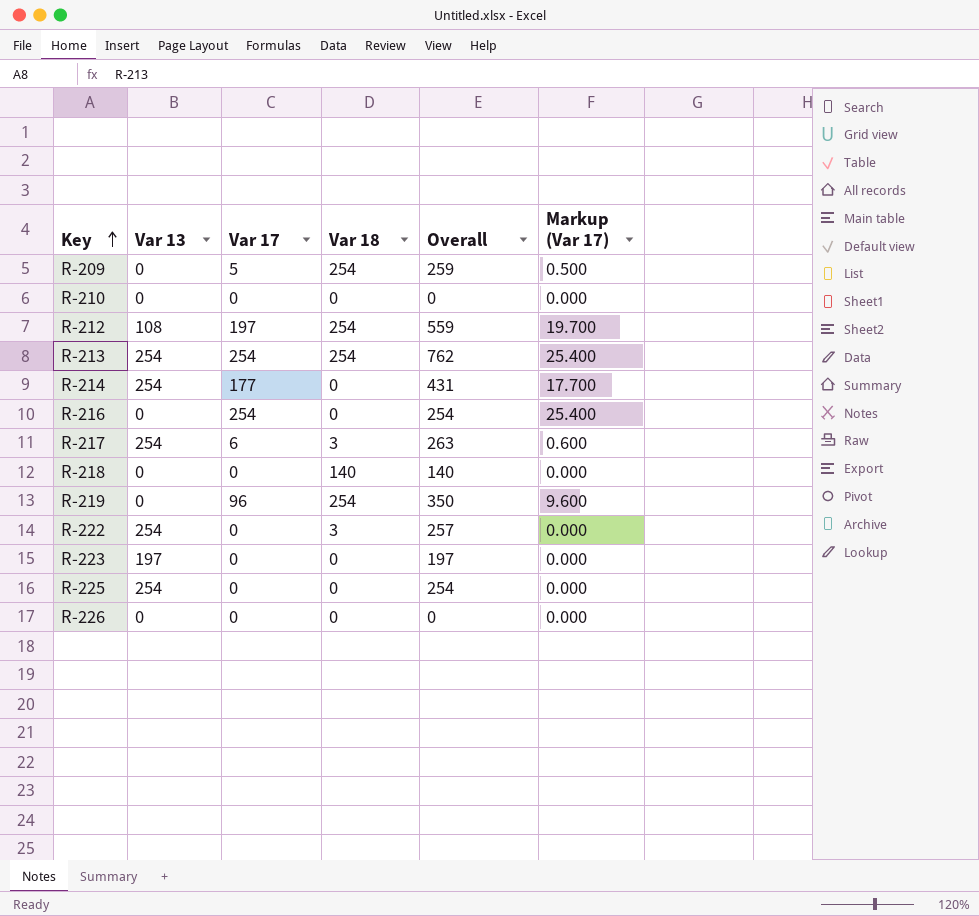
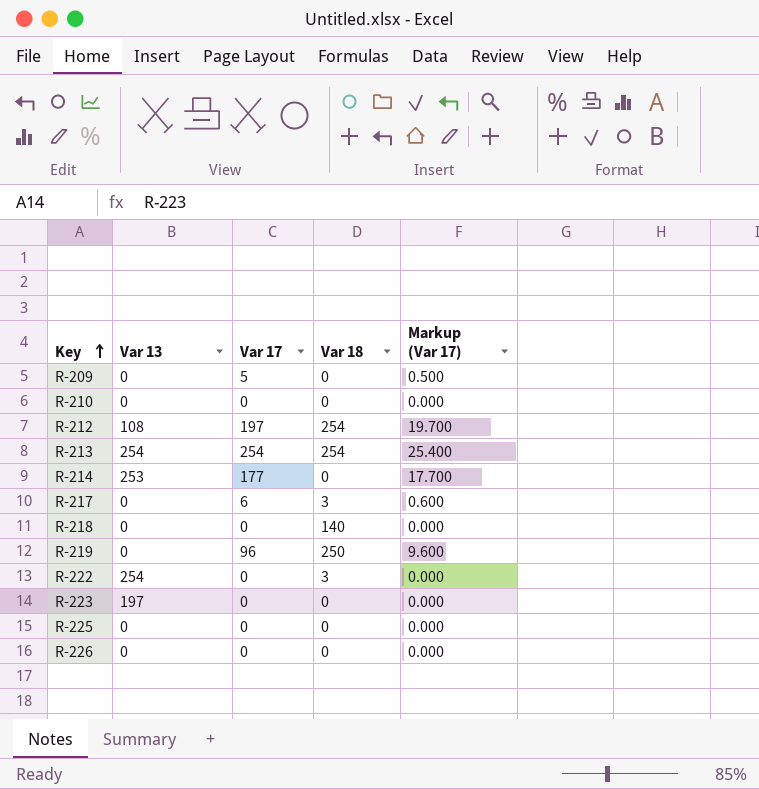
column Overall | formula: [Var 13] + [Var 17] + [Var 18] -> none
row R-216: 0 | 254 | 0 | 254 | 25.400 -> none
R-209 | Var 18: 254 -> 0
R-214 | Var 13: 254 -> 253
R-217 | Var 13: 254 -> 0
R-219 | Var 18: 254 -> 250
R-225 | Var 13: 254 -> 0

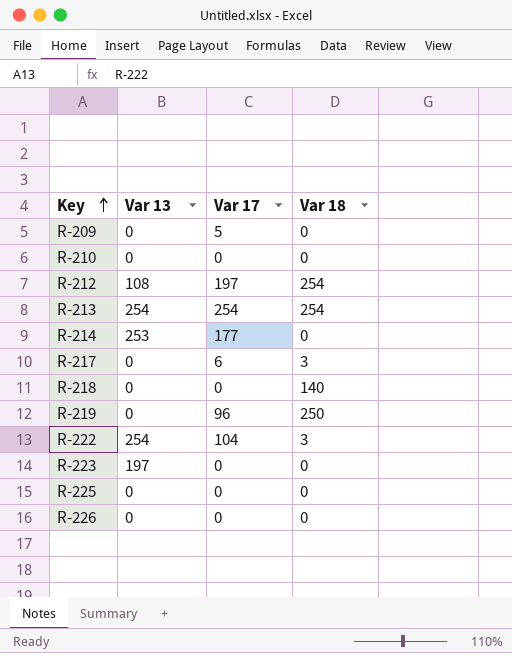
column Markup (Var 17) | formula: [Var 17] * 0.1 -> none
R-222 | Var 17: 0 -> 104

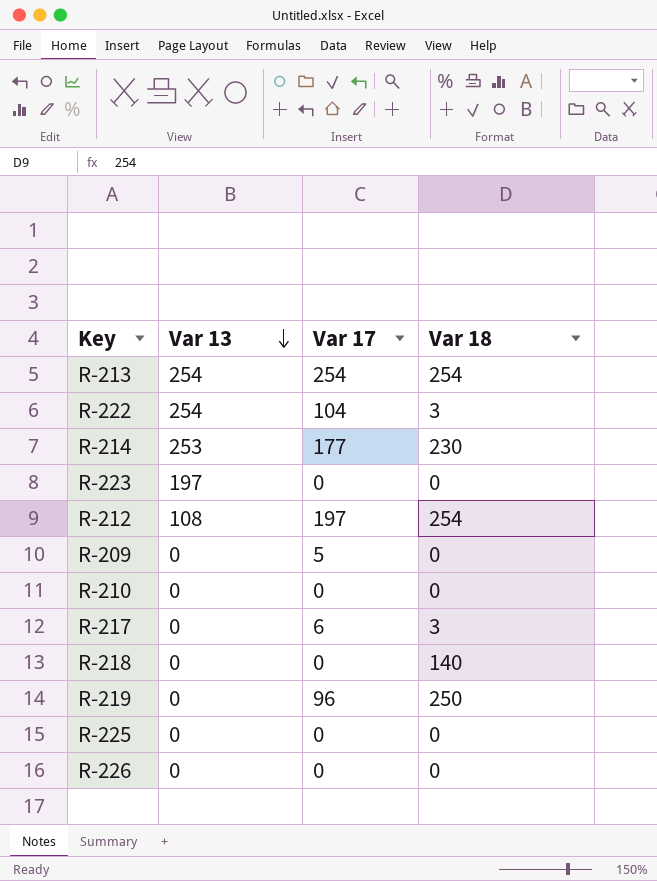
row order: Key ascending -> Var 13 descending
R-214 | Var 18: 0 -> 230

